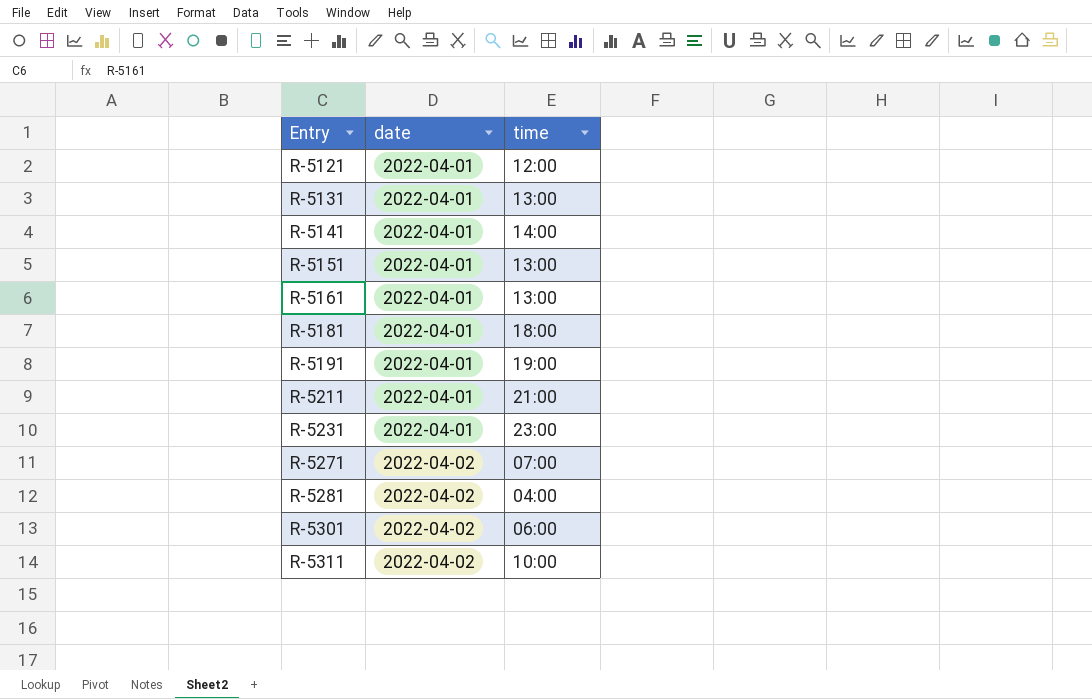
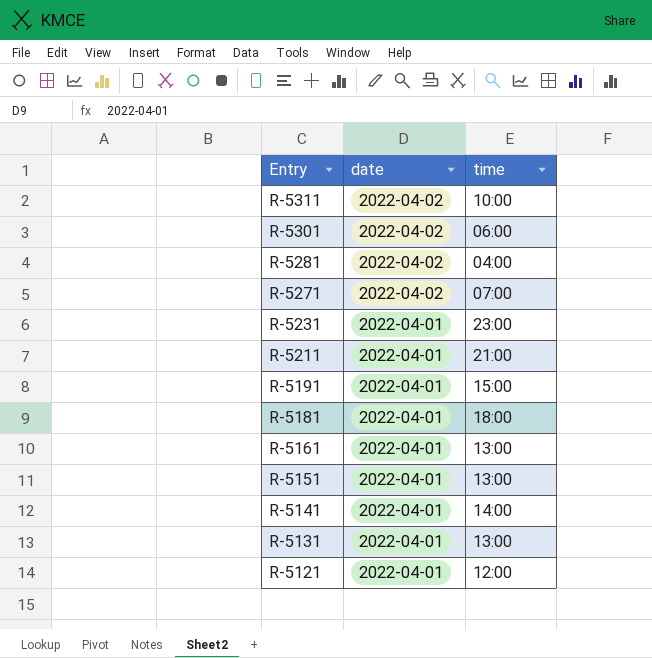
row order: Entry ascending -> Entry descending
R-5191 | time: 19:00 -> 15:00

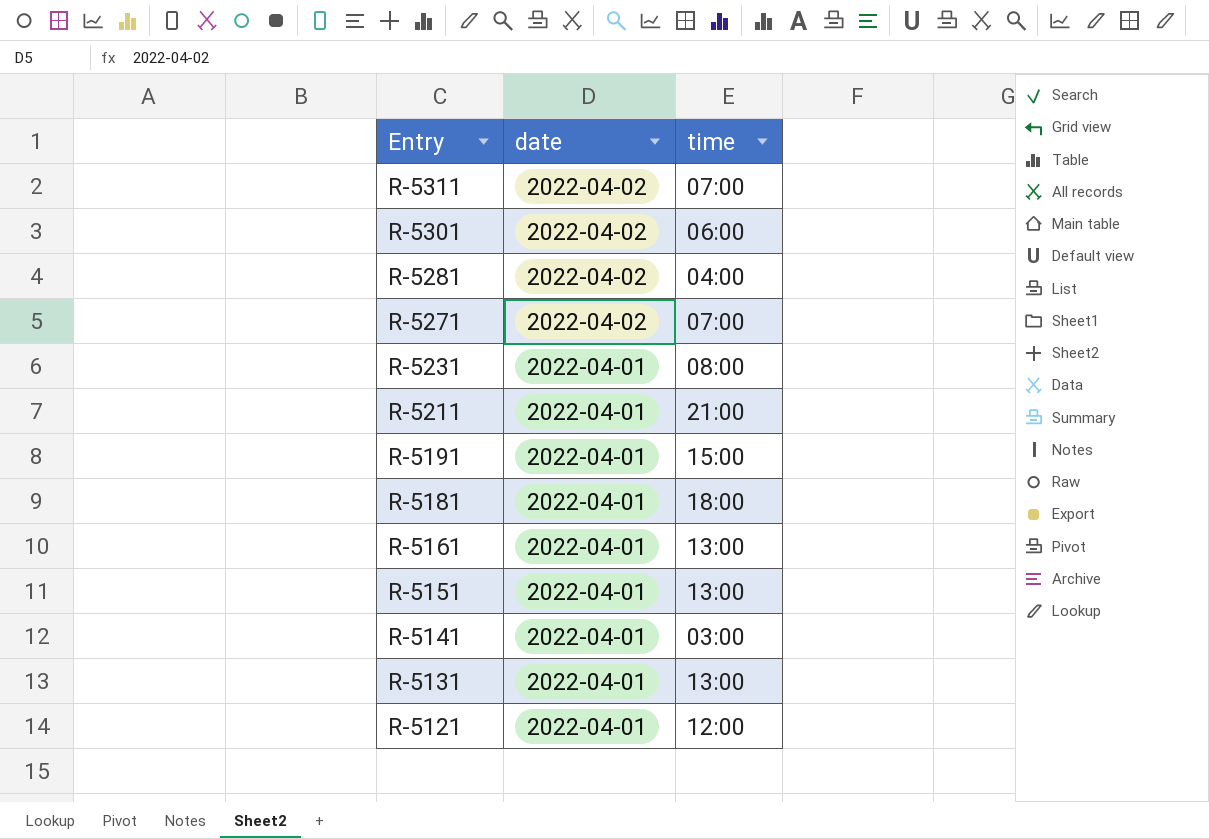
R-5311 | time: 10:00 -> 07:00
R-5231 | time: 23:00 -> 08:00
R-5141 | time: 14:00 -> 03:00

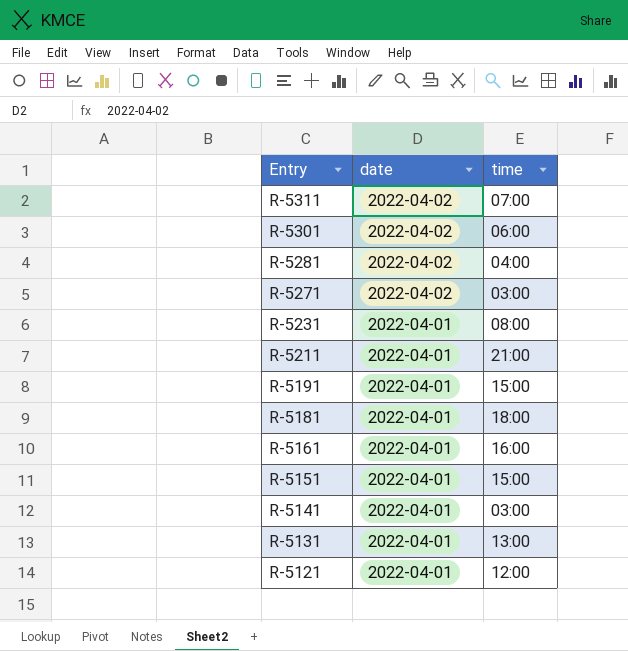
R-5271 | time: 07:00 -> 03:00
R-5161 | time: 13:00 -> 16:00
R-5151 | time: 13:00 -> 15:00

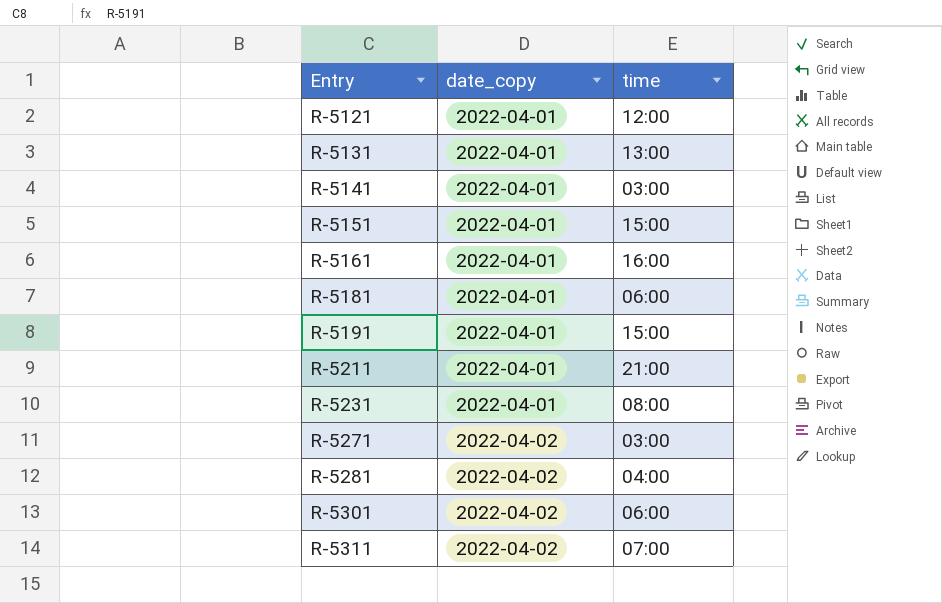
row order: Entry descending -> Entry ascending
column name: date -> date_copy
R-5181 | time: 18:00 -> 06:00

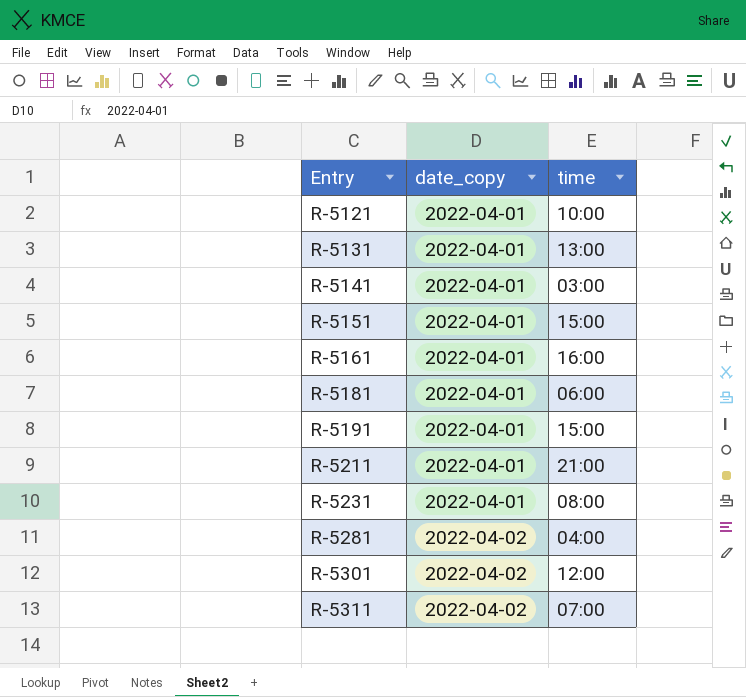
row R-5271: 2022-04-02 | 03:00 -> none
R-5121 | time: 12:00 -> 10:00
R-5301 | time: 06:00 -> 12:00

